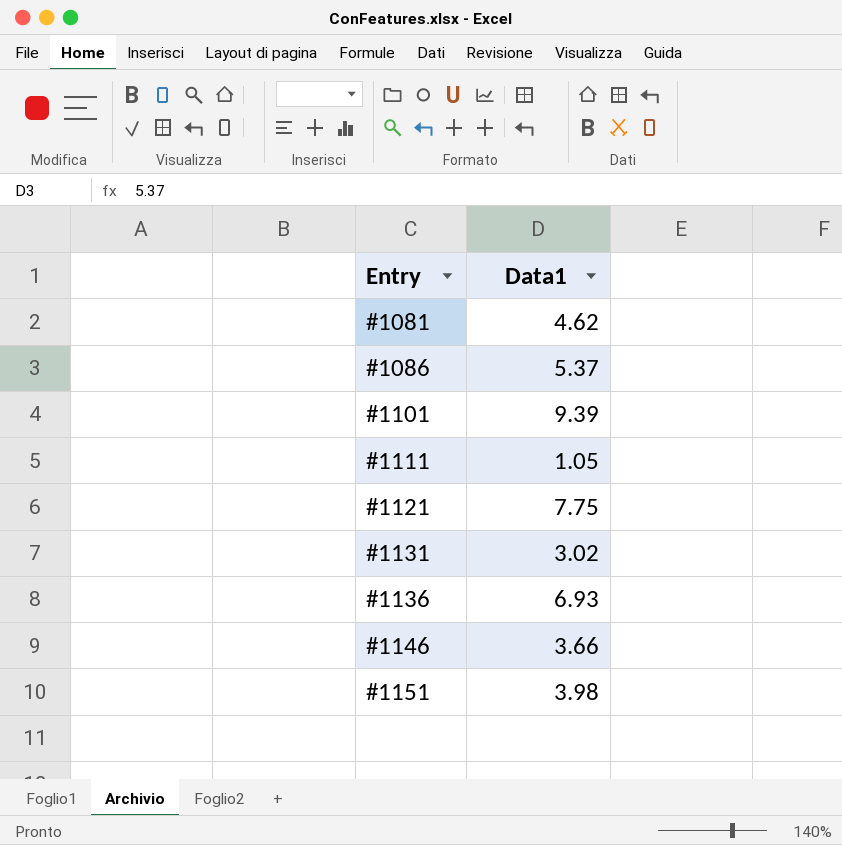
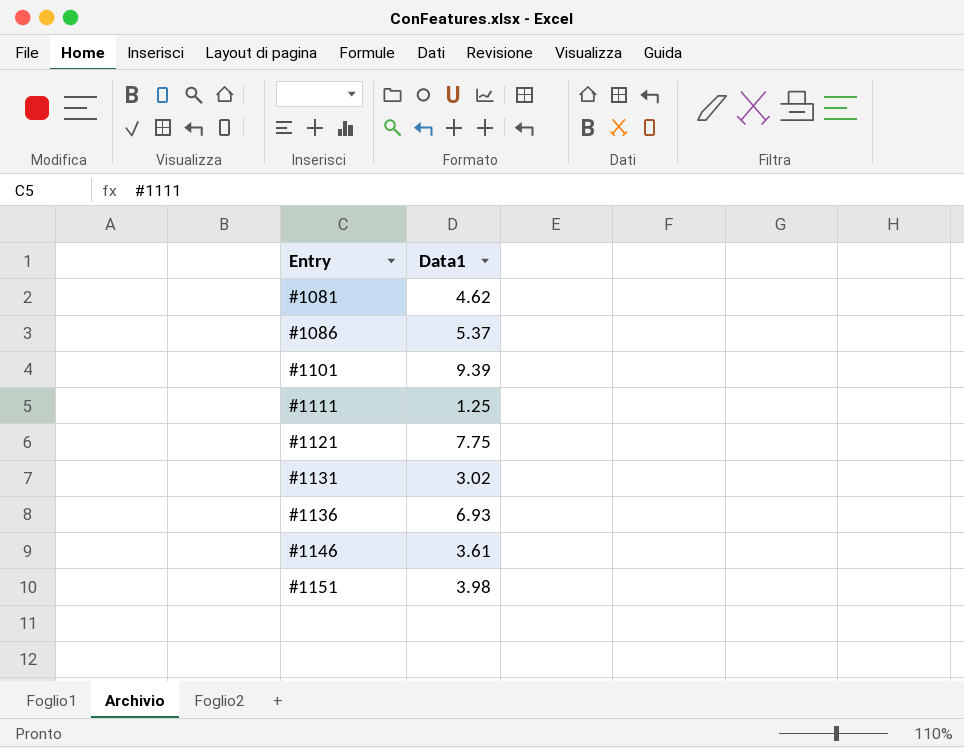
#1111 | Data1: 1.05 -> 1.25
#1146 | Data1: 3.66 -> 3.61

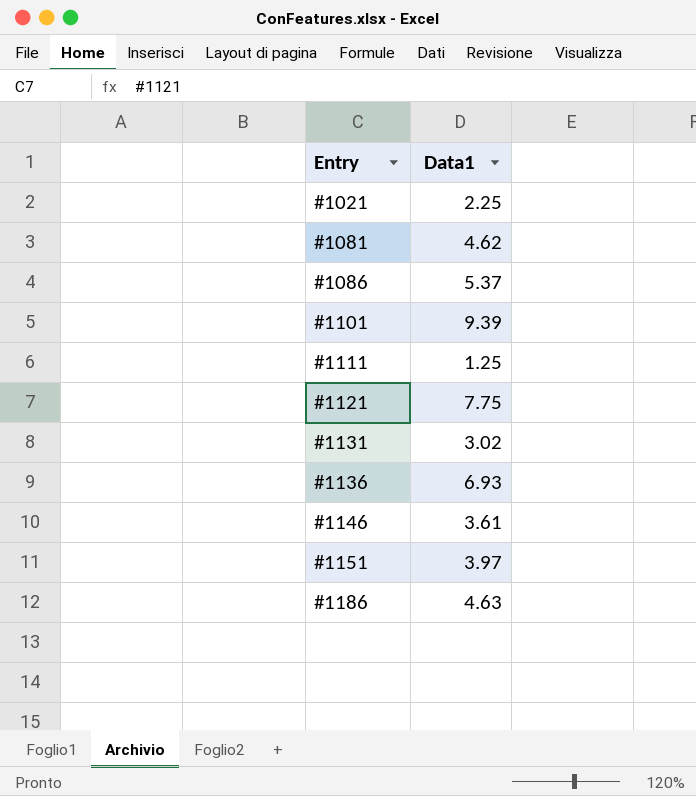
row #1021: none -> 2.25
#1151 | Data1: 3.98 -> 3.97
row #1186: none -> 4.63

